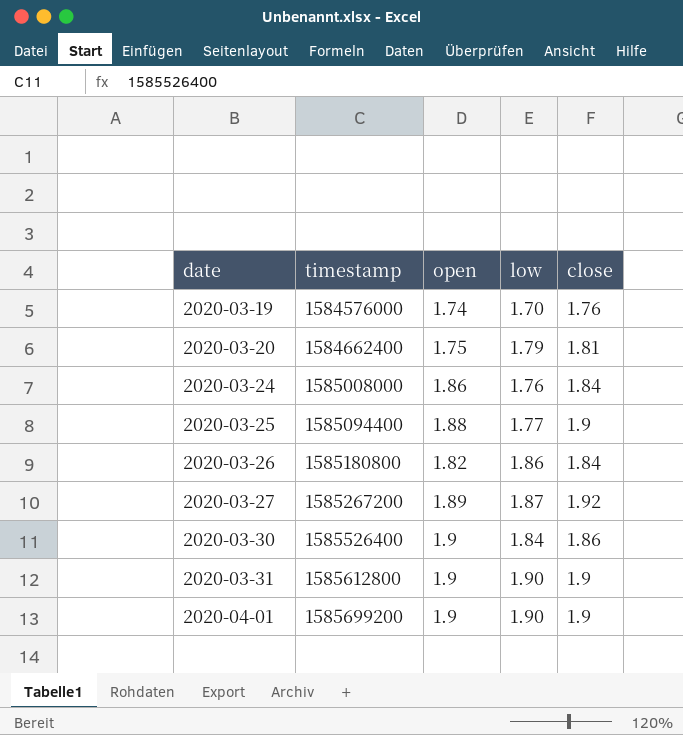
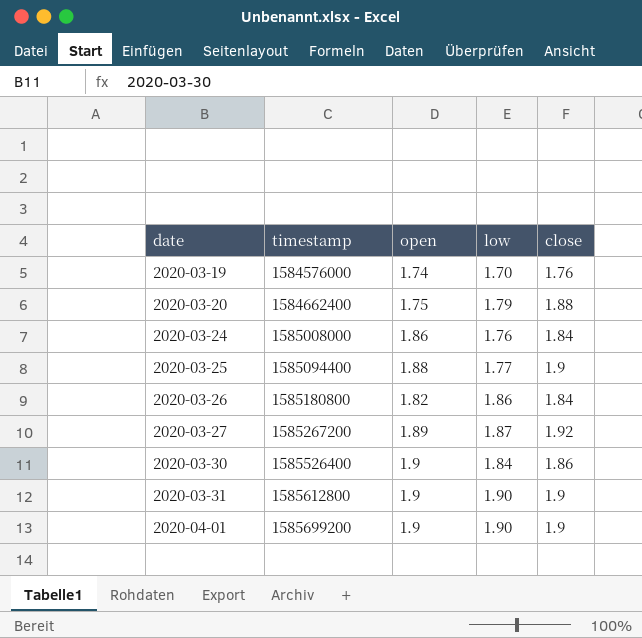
2020-03-20 | close: 1.81 -> 1.88

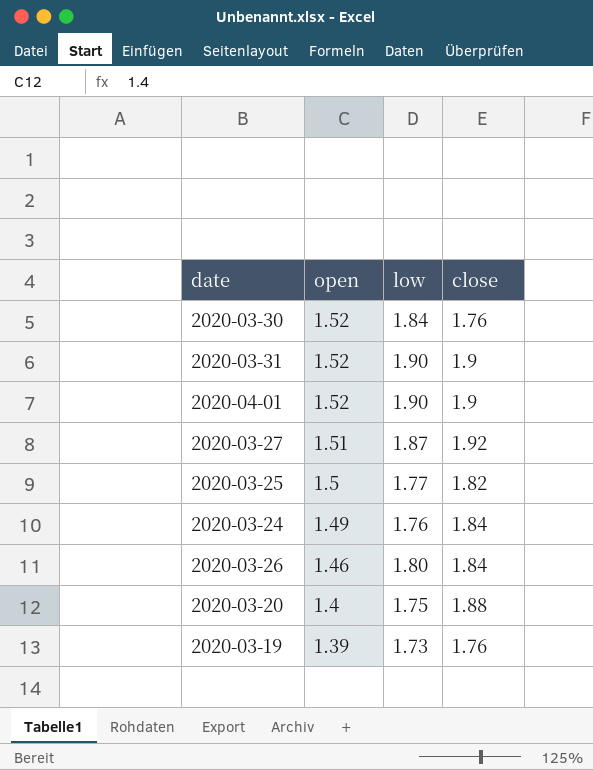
row order: date ascending -> open descending
column timestamp | position: 2 -> none
2020-03-30 | open: 1.9 -> 1.52
2020-03-30 | close: 1.86 -> 1.76
2020-03-31 | open: 1.9 -> 1.52
2020-04-01 | open: 1.9 -> 1.52
2020-03-27 | open: 1.89 -> 1.51
2020-03-25 | open: 1.88 -> 1.5
2020-03-25 | close: 1.9 -> 1.82
2020-03-24 | open: 1.86 -> 1.49
2020-03-26 | open: 1.82 -> 1.46
2020-03-26 | low: 1.86 -> 1.80
2020-03-20 | open: 1.75 -> 1.4
2020-03-20 | low: 1.79 -> 1.75
2020-03-19 | open: 1.74 -> 1.39
2020-03-19 | low: 1.70 -> 1.73

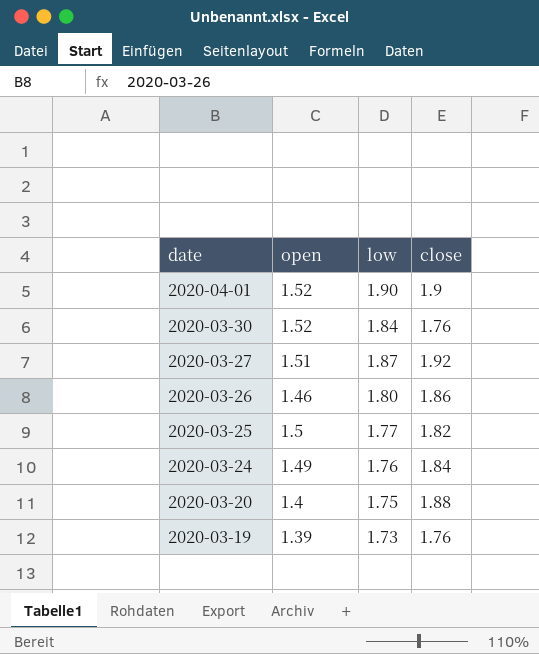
row order: open descending -> date descending
row 2020-03-31: 1.52 | 1.90 | 1.9 -> none
2020-03-26 | close: 1.84 -> 1.86

